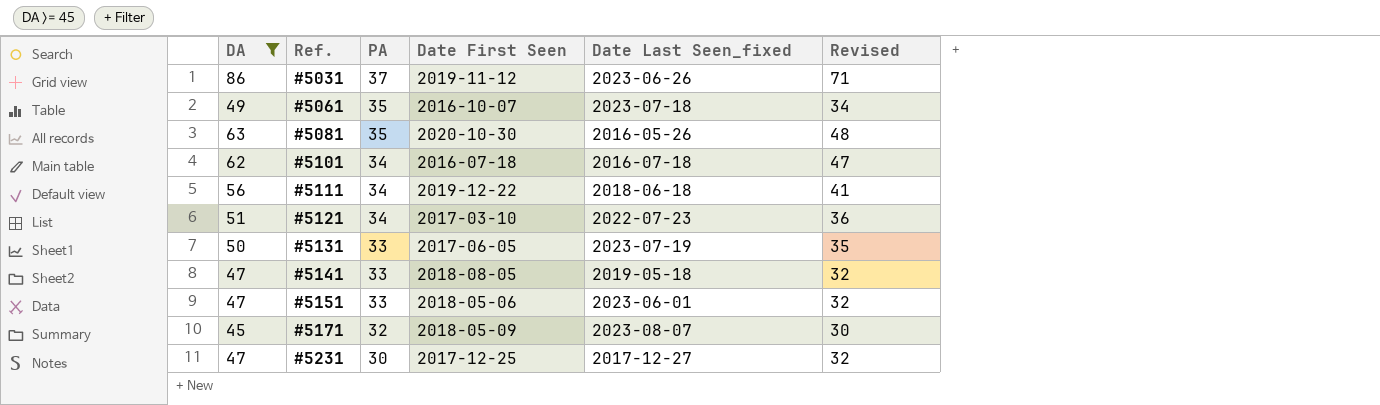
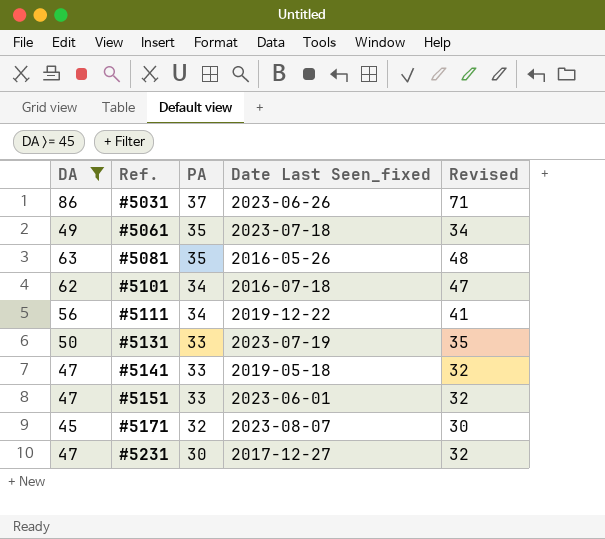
column Date First Seen | position: 4 -> none
row #5121: 51 | 34 | 2017-03-10 | 2022-07-23 | 36 -> none
#5111 | Date Last Seen_fixed: 2018-06-18 -> 2019-12-22

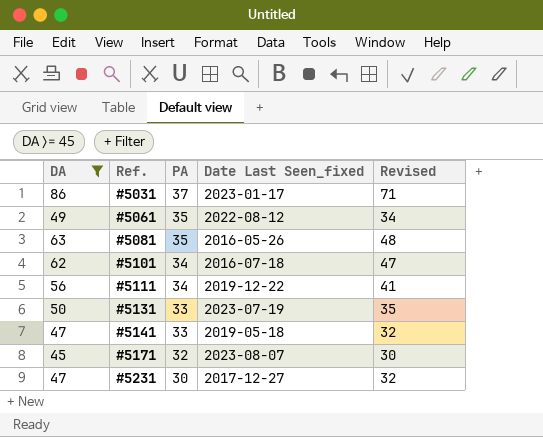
row #5151: 47 | 33 | 2023-06-01 | 32 -> none
#5031 | Date Last Seen_fixed: 2023-06-26 -> 2023-01-17
#5061 | Date Last Seen_fixed: 2023-07-18 -> 2022-08-12

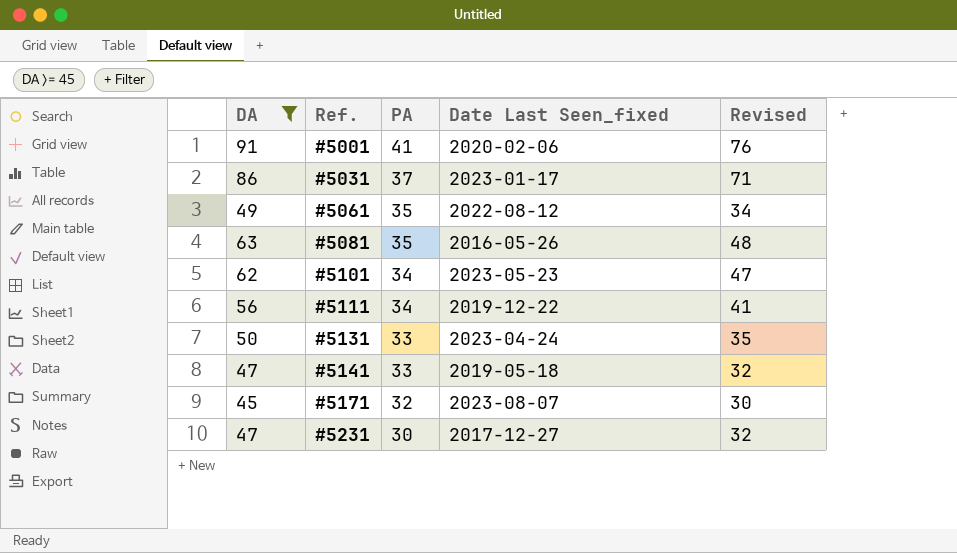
row #5001: none -> 91 | 41 | 2020-02-06 | 76
#5101 | Date Last Seen_fixed: 2016-07-18 -> 2023-05-23
#5131 | Date Last Seen_fixed: 2023-07-19 -> 2023-04-24

